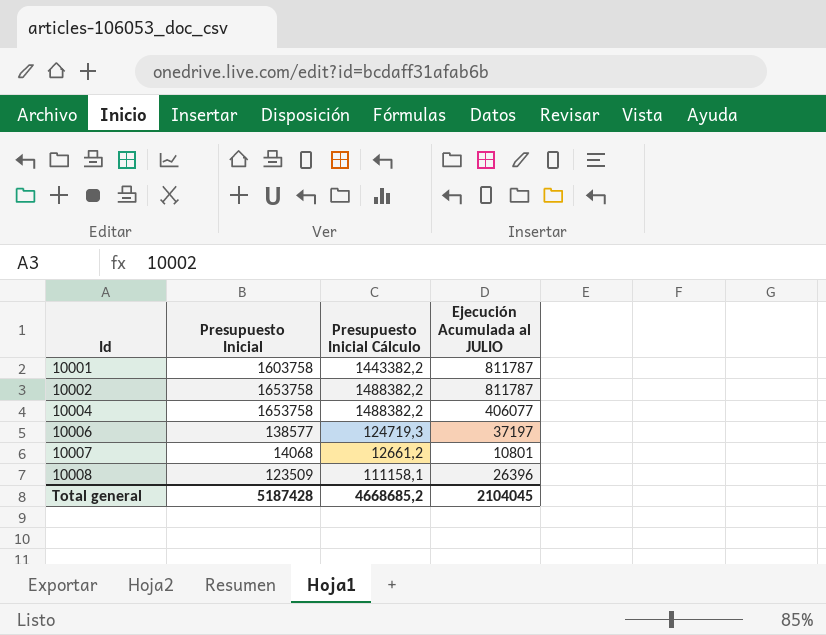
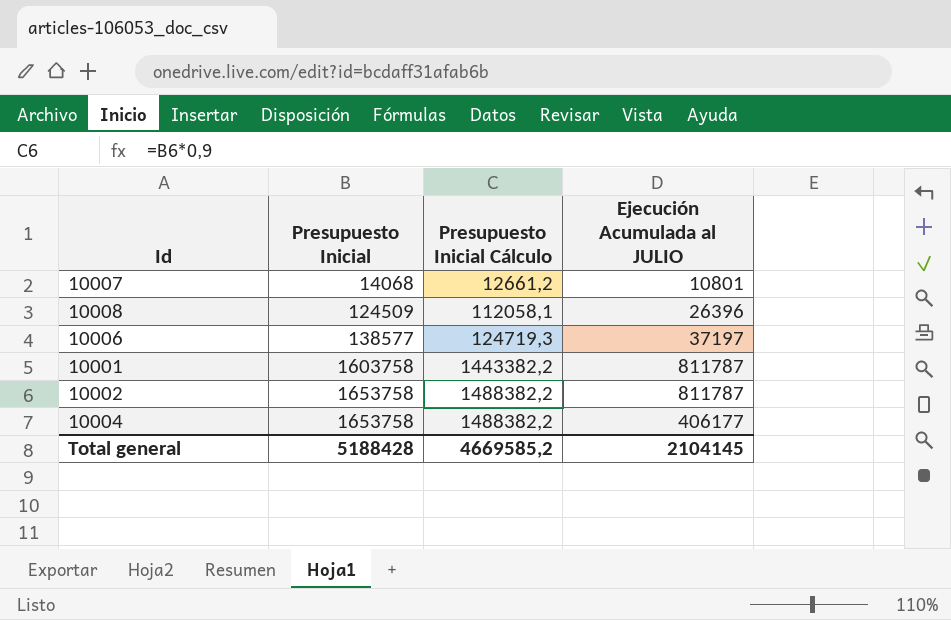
row order: Id ascending -> Presupuesto Inicial ascending
10008 | Presupuesto Inicial: 123509 -> 124509
10008 | Presupuesto Inicial Cálculo: 111158,1 -> 112058,1
10004 | Ejecución Acumulada al JULIO: 406077 -> 406177
Total general | Presupuesto Inicial: 5187428 -> 5188428
Total general | Presupuesto Inicial Cálculo: 4668685,2 -> 4669585,2
Total general | Ejecución Acumulada al JULIO: 2104045 -> 2104145

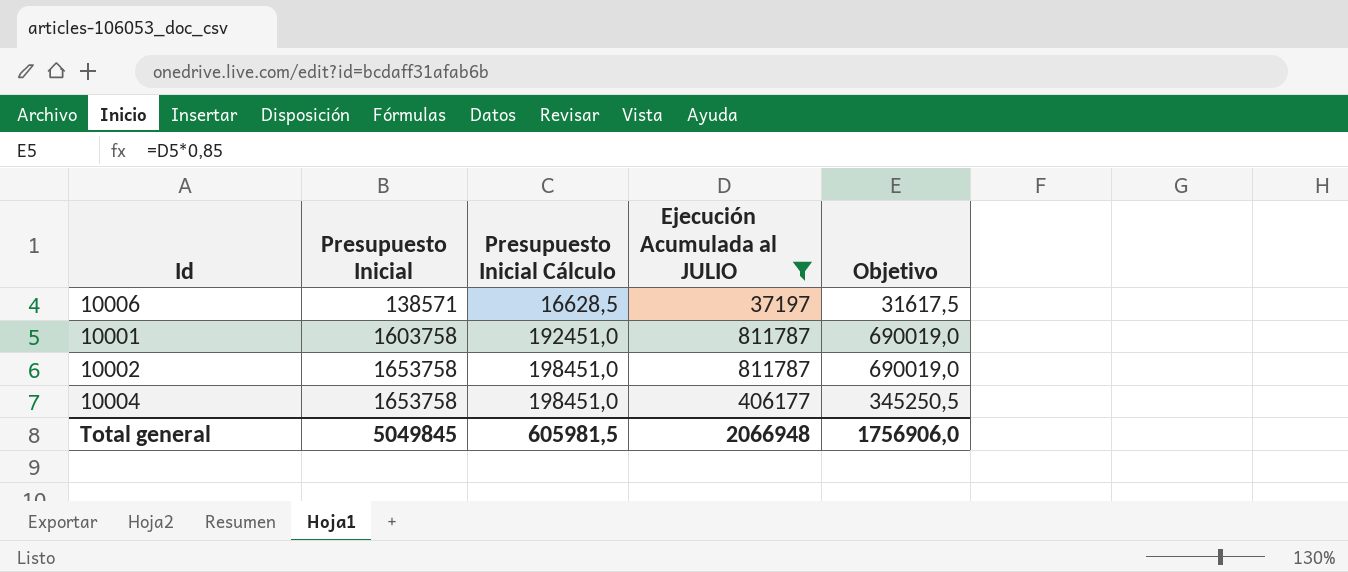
filter: none -> Ejecución Acumulada al JULIO >= 37197
column Presupuesto Inicial Cálculo | formula: [Presupuesto Inicial] * 0,9 -> [Presupuesto Inicial] * 0,12
column Objetivo | formula: none -> [Ejecución Acumulada al JULIO] * 0,85
10006 | Presupuesto Inicial: 138577 -> 138571
Total general | Presupuesto Inicial: 5188428 -> 5049845
Total general | Presupuesto Inicial Cálculo: 4669585,2 -> 605981,5
Total general | Ejecución Acumulada al JULIO: 2104145 -> 2066948

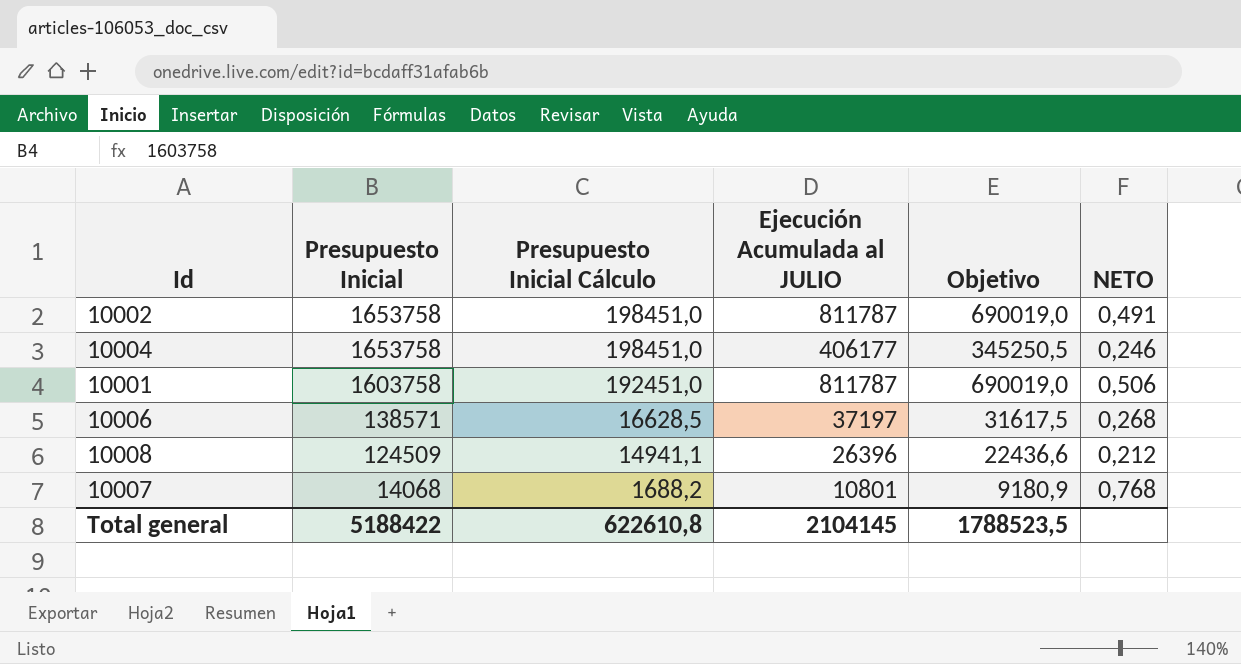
filter: Ejecución Acumulada al JULIO >= 37197 -> none
row order: Presupuesto Inicial ascending -> Presupuesto Inicial descending
column NETO | formula: none -> [Ejecución Acumulada al JULIO] / [Presupuesto Inicial]
Total general | Presupuesto Inicial: 5049845 -> 5188422
Total general | Presupuesto Inicial Cálculo: 605981,5 -> 622610,8
Total general | Ejecución Acumulada al JULIO: 2066948 -> 2104145
Total general | Objetivo: 1756906,0 -> 1788523,5

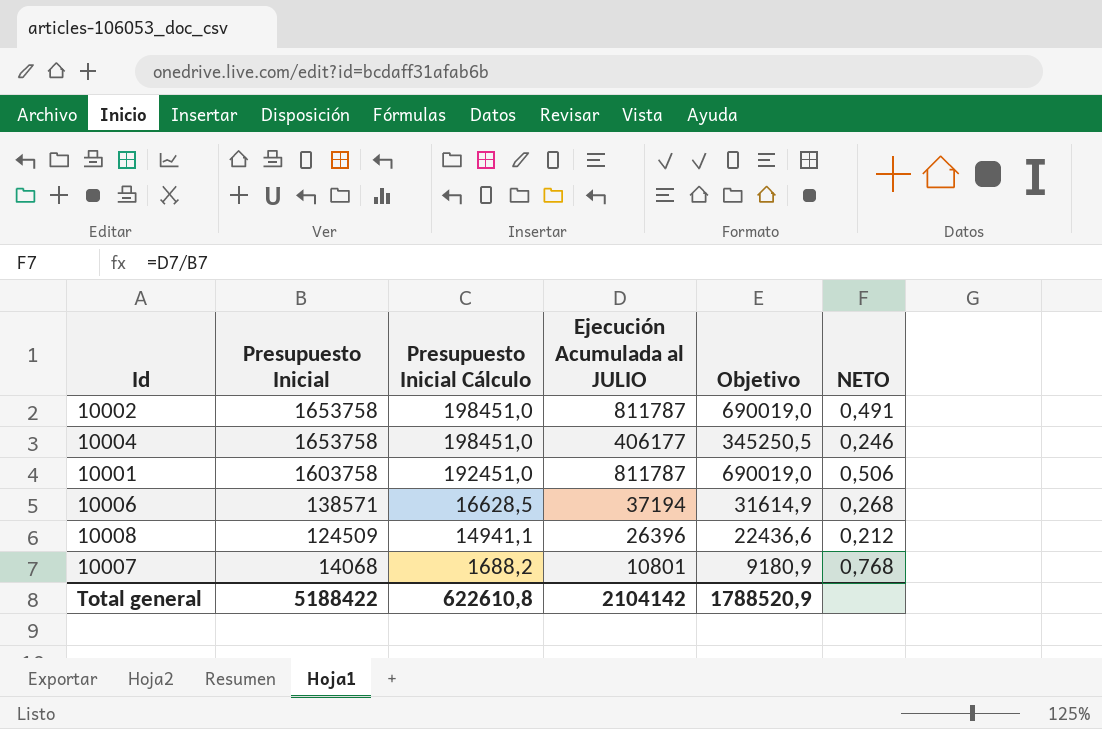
10006 | Ejecución Acumulada al JULIO: 37197 -> 37194
10006 | Objetivo: 31617,5 -> 31614,9
Total general | Ejecución Acumulada al JULIO: 2104145 -> 2104142
Total general | Objetivo: 1788523,5 -> 1788520,9

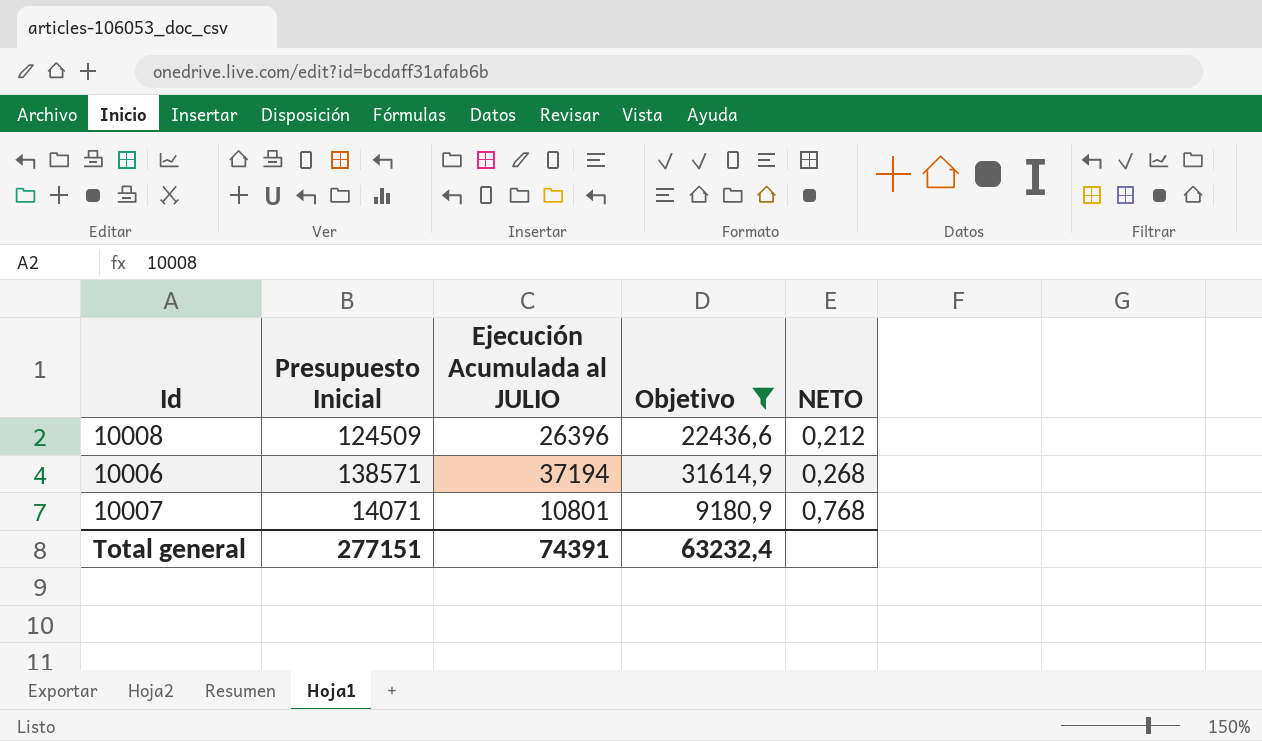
filter: none -> Objetivo <= 31614,9
row order: Presupuesto Inicial descending -> NETO ascending
column Presupuesto Inicial Cálculo | formula: [Presupuesto Inicial] * 0,12 -> none
10007 | Presupuesto Inicial: 14068 -> 14071
Total general | Presupuesto Inicial: 5188422 -> 277151
Total general | Ejecución Acumulada al JULIO: 2104142 -> 74391
Total general | Objetivo: 1788520,9 -> 63232,4

